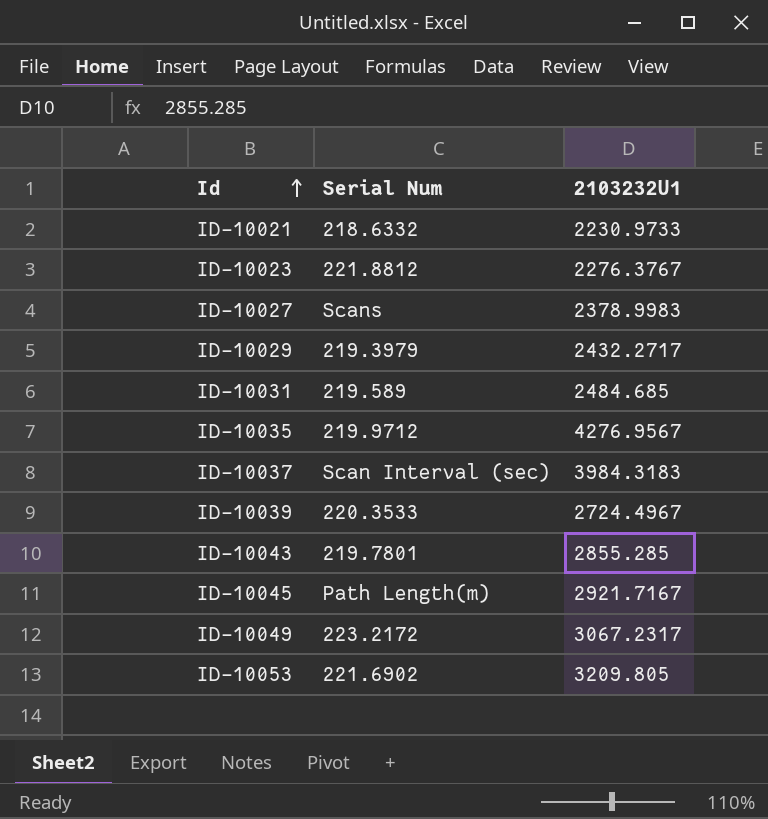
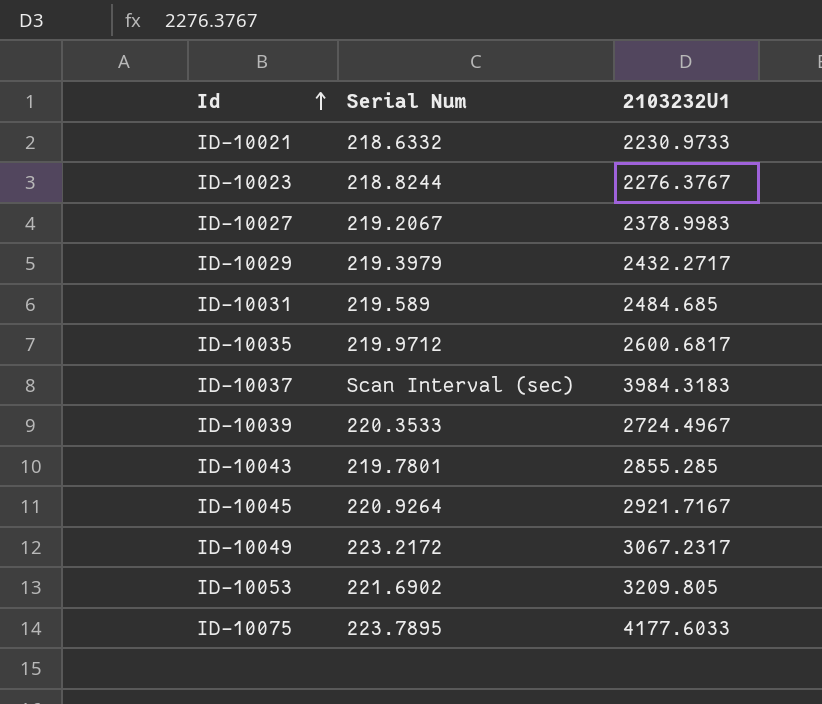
ID-10023 | Serial Num: 221.8812 -> 218.8244
ID-10027 | Serial Num: Scans -> 219.2067
ID-10035 | 2103232U1: 4276.9567 -> 2600.6817
ID-10045 | Serial Num: Path Length(m) -> 220.9264
row ID-10075: none -> 223.7895 | 4177.6033

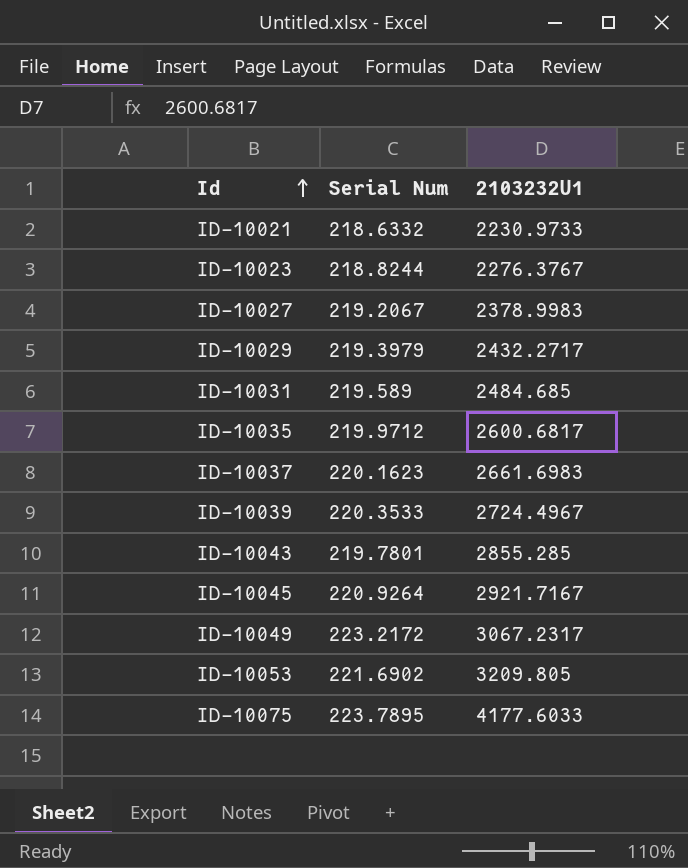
ID-10037 | Serial Num: Scan Interval (sec) -> 220.1623
ID-10037 | 2103232U1: 3984.3183 -> 2661.6983

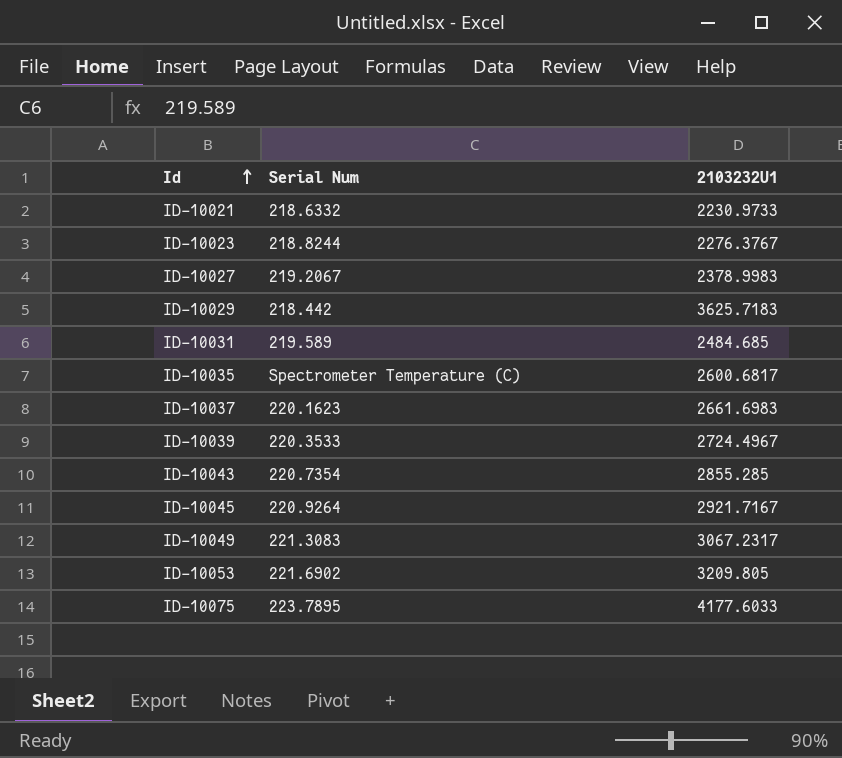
ID-10029 | Serial Num: 219.3979 -> 218.442
ID-10029 | 2103232U1: 2432.2717 -> 3625.7183
ID-10035 | Serial Num: 219.9712 -> Spectrometer Temperature (C)
ID-10043 | Serial Num: 219.7801 -> 220.7354
ID-10049 | Serial Num: 223.2172 -> 221.3083

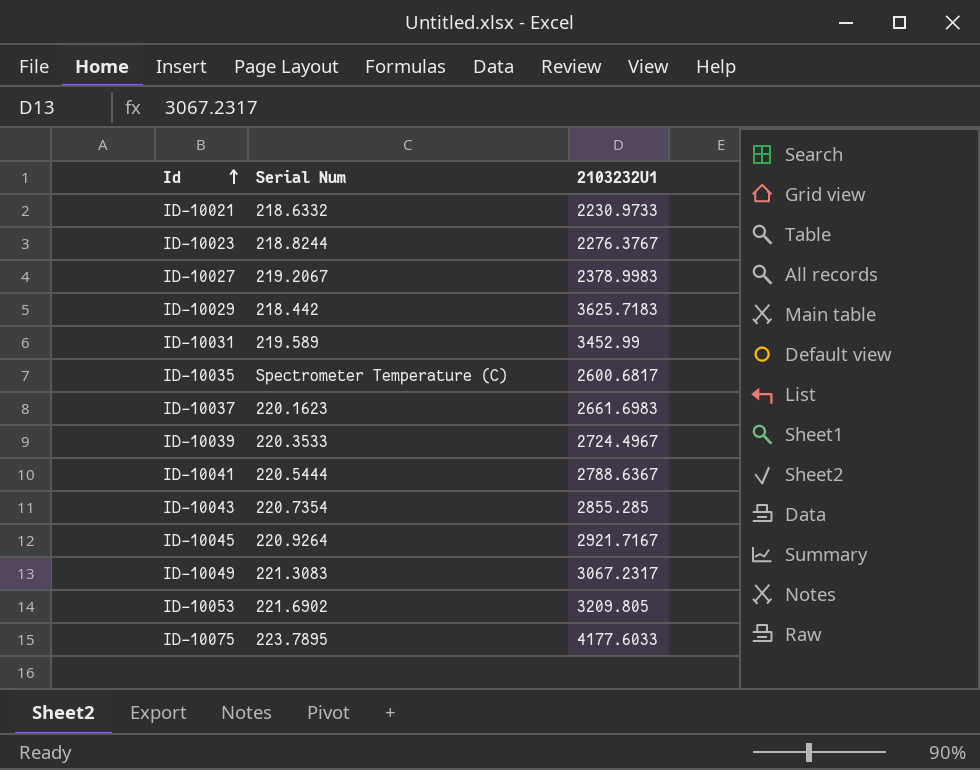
ID-10031 | 2103232U1: 2484.685 -> 3452.99
row ID-10041: none -> 220.5444 | 2788.6367

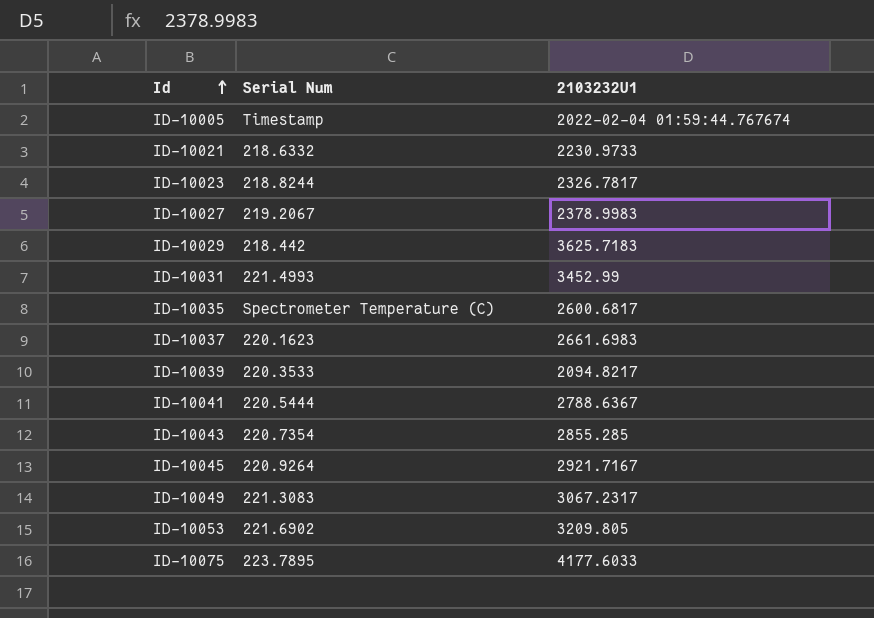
row ID-10005: none -> Timestamp | 2022-02-04 01:59:44.767674
ID-10023 | 2103232U1: 2276.3767 -> 2326.7817
ID-10031 | Serial Num: 219.589 -> 221.4993
ID-10039 | 2103232U1: 2724.4967 -> 2094.8217

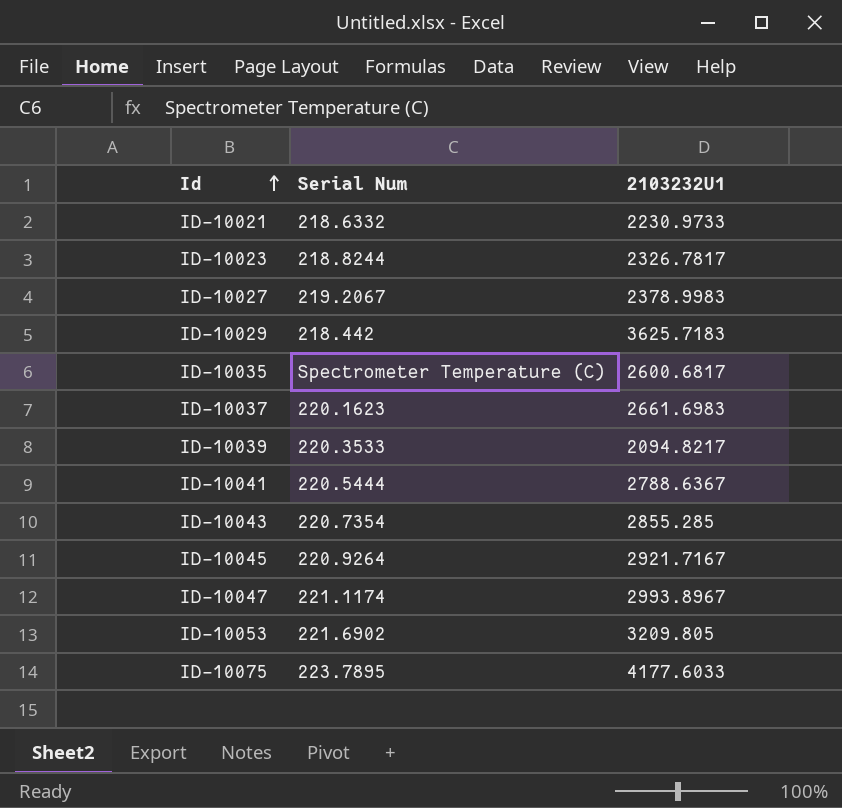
row ID-10005: Timestamp | 2022-02-04 01:59:44.767674 -> none
row ID-10031: 221.4993 | 3452.99 -> none
row ID-10049: 221.3083 | 3067.2317 -> none
row ID-10047: none -> 221.1174 | 2993.8967

